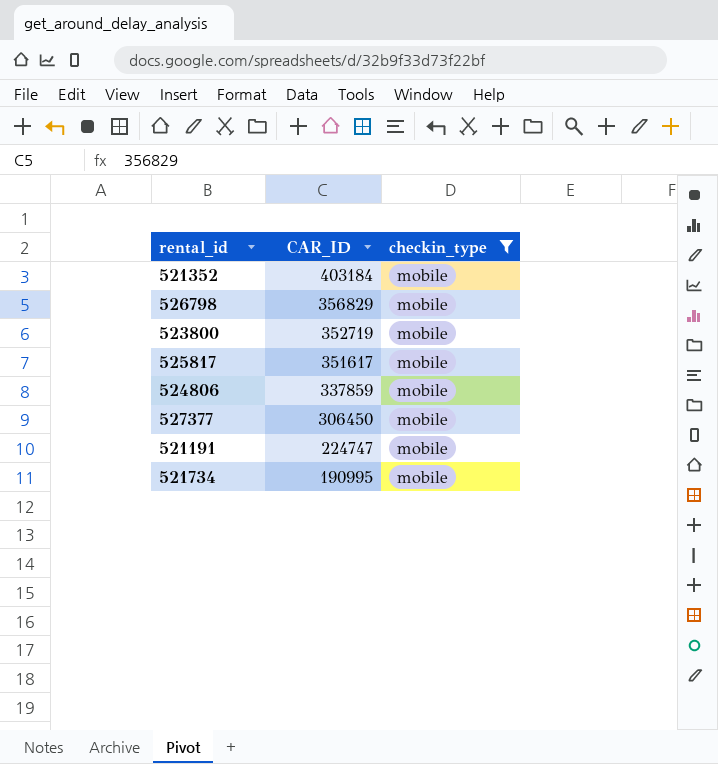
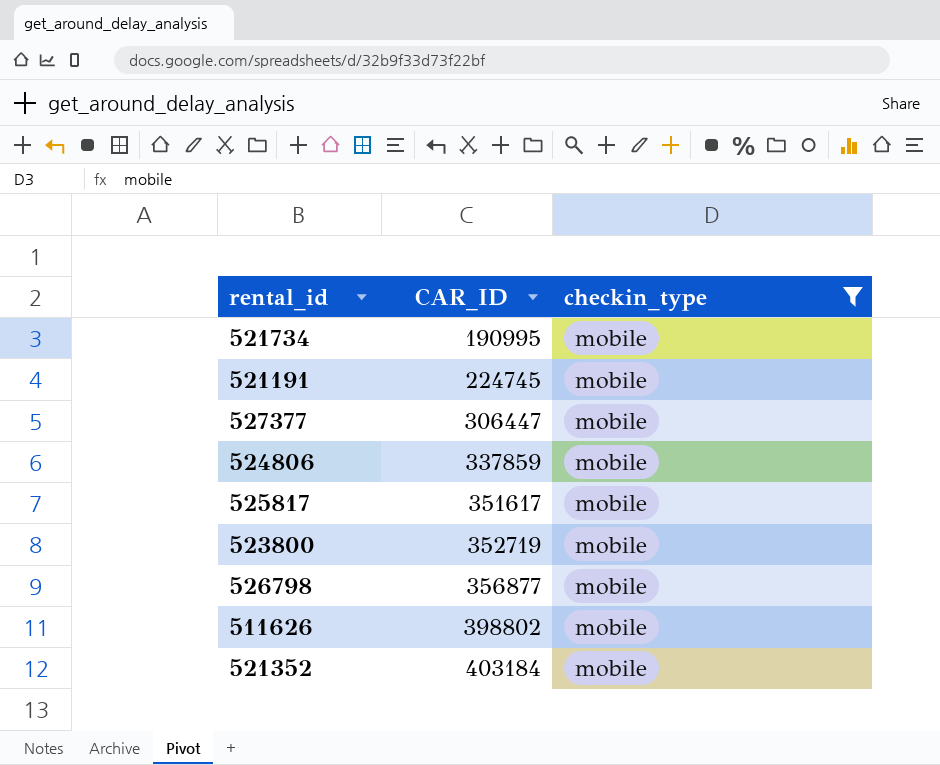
row order: CAR_ID descending -> CAR_ID ascending
521191 | CAR_ID: 224747 -> 224745
527377 | CAR_ID: 306450 -> 306447
526798 | CAR_ID: 356829 -> 356877
row 511626: none -> 398802 | mobile

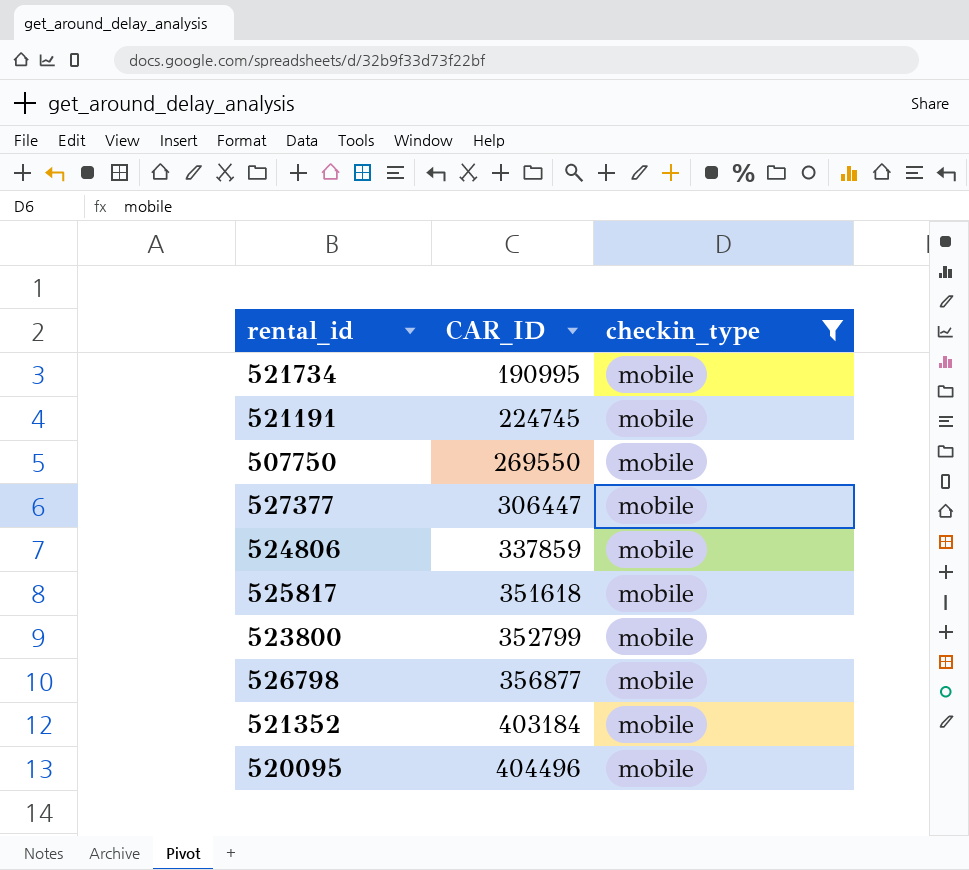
row 511626: 398802 | mobile -> none
row 507750: none -> 269550 | mobile
525817 | CAR_ID: 351617 -> 351618
523800 | CAR_ID: 352719 -> 352799
row 520095: none -> 404496 | mobile

